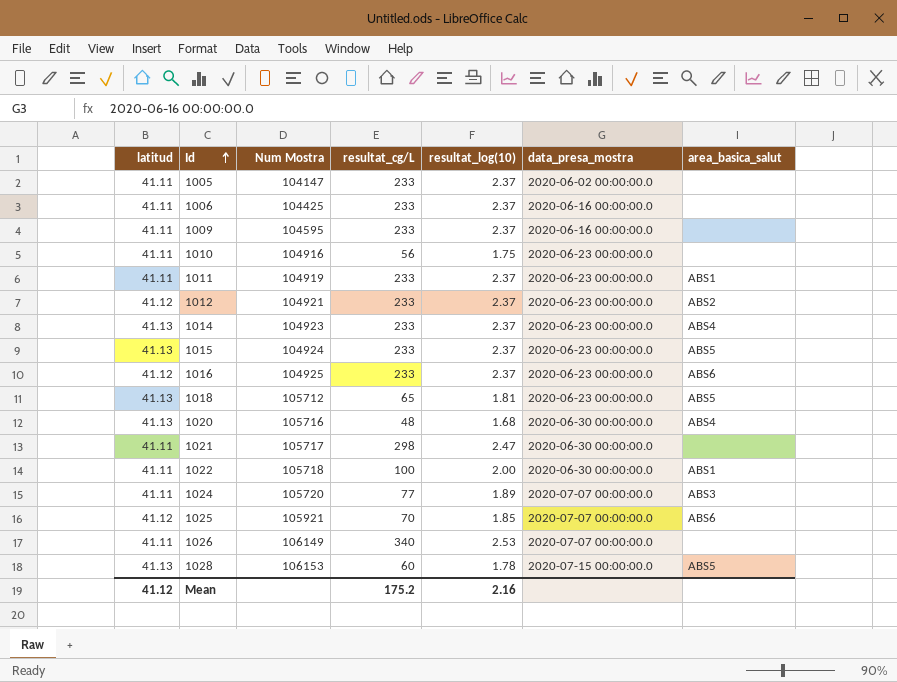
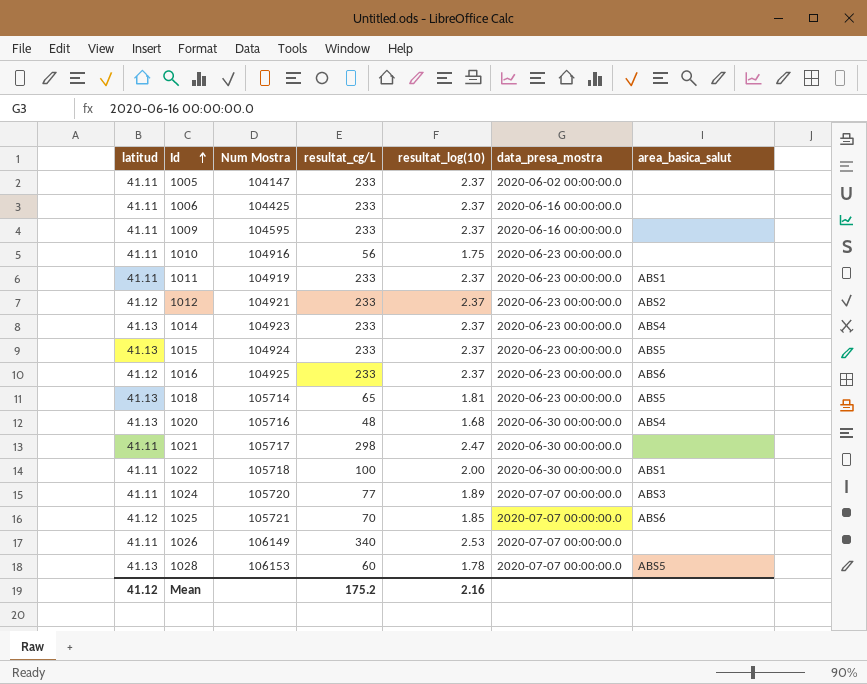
1018 | Num Mostra: 105712 -> 105714
1025 | Num Mostra: 105921 -> 105721
1028 | data_presa_mostra: 2020-07-15 00:00:00.0 -> 2020-07-07 00:00:00.0

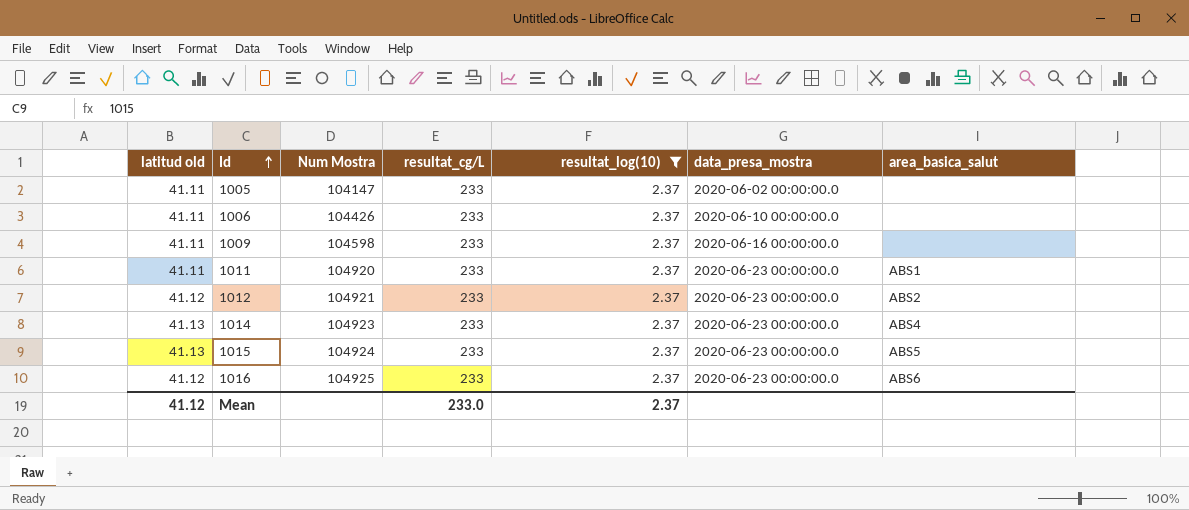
filter: none -> resultat_log(10) = 2.37
column name: latitud -> latitud old
1006 | Num Mostra: 104425 -> 104426
1006 | data_presa_mostra: 2020-06-16 00:00:00.0 -> 2020-06-10 00:00:00.0
1009 | Num Mostra: 104595 -> 104598
1011 | Num Mostra: 104919 -> 104920
Mean | resultat_cg/L: 175.2 -> 233.0
Mean | resultat_log(10): 2.16 -> 2.37

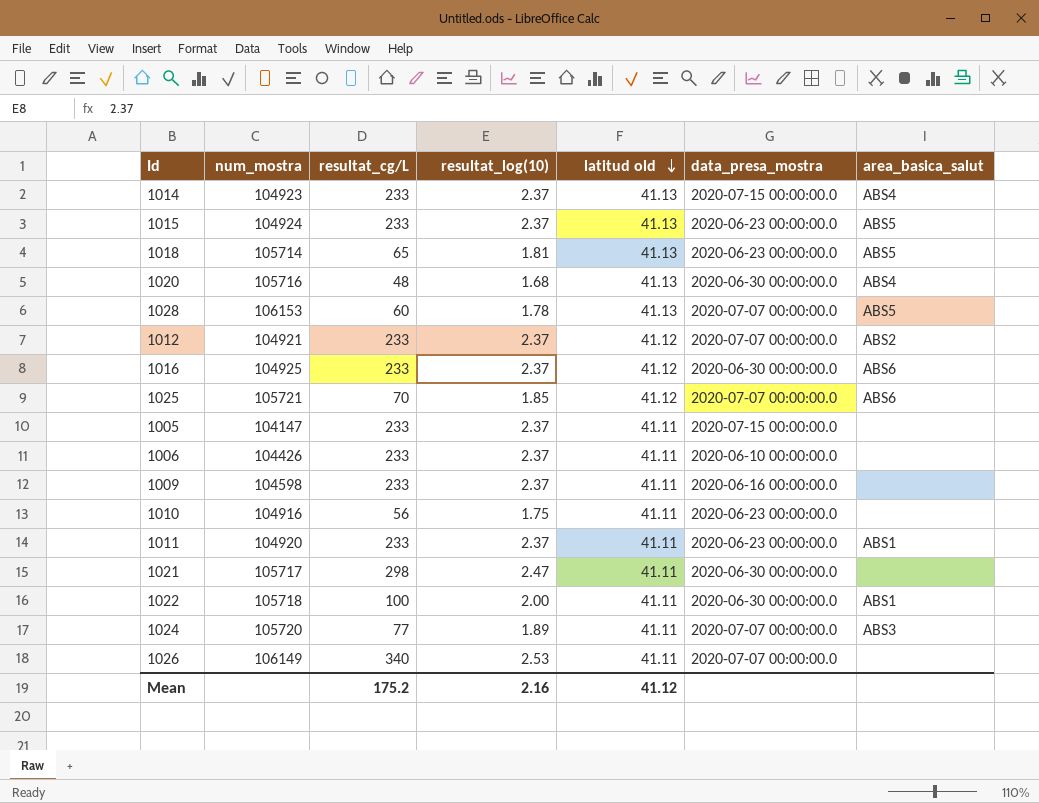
filter: resultat_log(10) = 2.37 -> none
row order: Id ascending -> latitud old descending
column name: Num Mostra -> num_mostra
column latitud old | position: 1 -> 5
1014 | data_presa_mostra: 2020-06-23 00:00:00.0 -> 2020-07-15 00:00:00.0
1012 | data_presa_mostra: 2020-06-23 00:00:00.0 -> 2020-07-07 00:00:00.0
1016 | data_presa_mostra: 2020-06-23 00:00:00.0 -> 2020-06-30 00:00:00.0
1005 | data_presa_mostra: 2020-06-02 00:00:00.0 -> 2020-07-15 00:00:00.0
Mean | resultat_cg/L: 233.0 -> 175.2
Mean | resultat_log(10): 2.37 -> 2.16

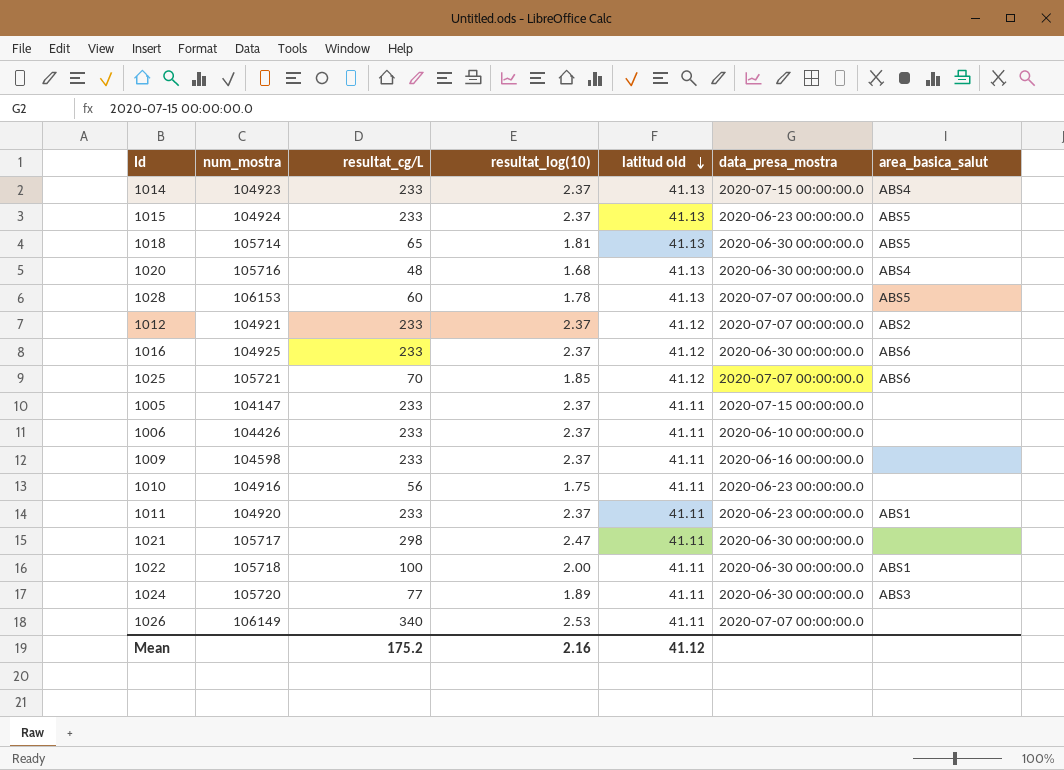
1018 | data_presa_mostra: 2020-06-23 00:00:00.0 -> 2020-06-30 00:00:00.0
1024 | data_presa_mostra: 2020-07-07 00:00:00.0 -> 2020-06-30 00:00:00.0

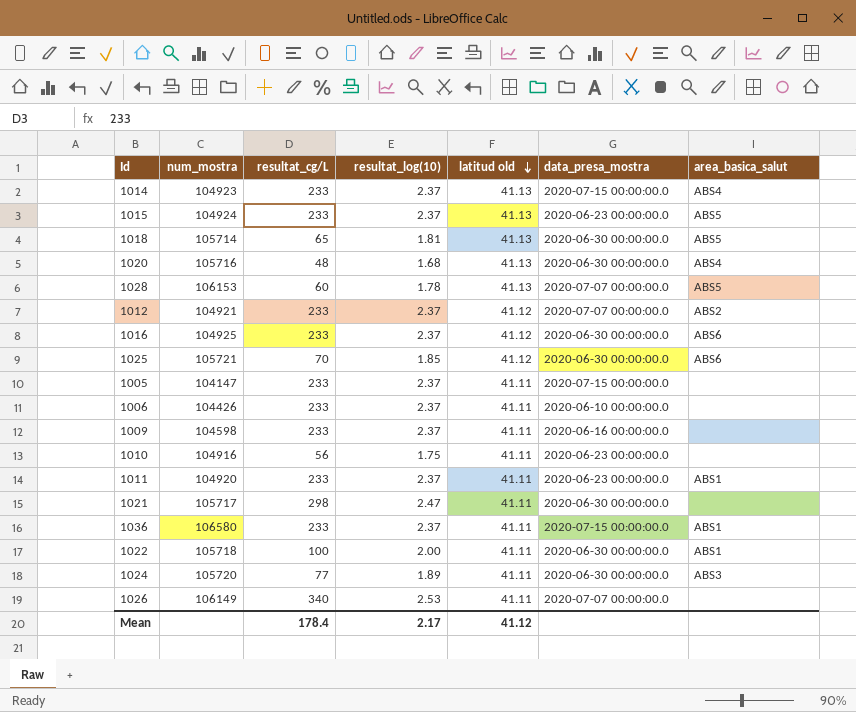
1025 | data_presa_mostra: 2020-07-07 00:00:00.0 -> 2020-06-30 00:00:00.0
row 1036: none -> 106580 | 233 | 2.37 | 41.11 | 2020-07-15 00:00:00.0 | ABS1
Mean | resultat_cg/L: 175.2 -> 178.4
Mean | resultat_log(10): 2.16 -> 2.17

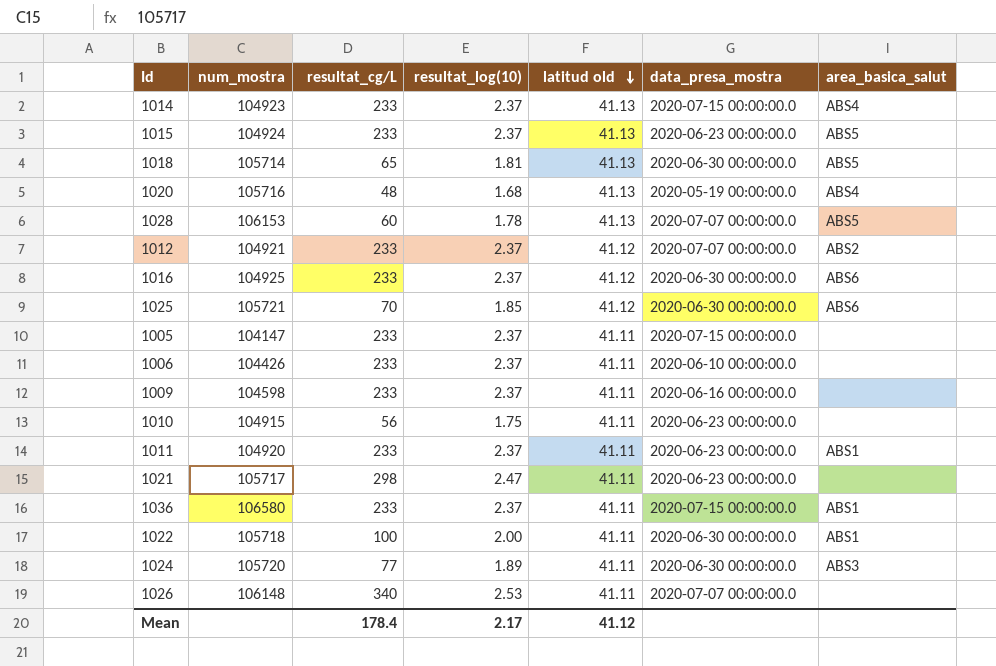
1020 | data_presa_mostra: 2020-06-30 00:00:00.0 -> 2020-05-19 00:00:00.0
1010 | num_mostra: 104916 -> 104915
1021 | data_presa_mostra: 2020-06-30 00:00:00.0 -> 2020-06-23 00:00:00.0
1026 | num_mostra: 106149 -> 106148

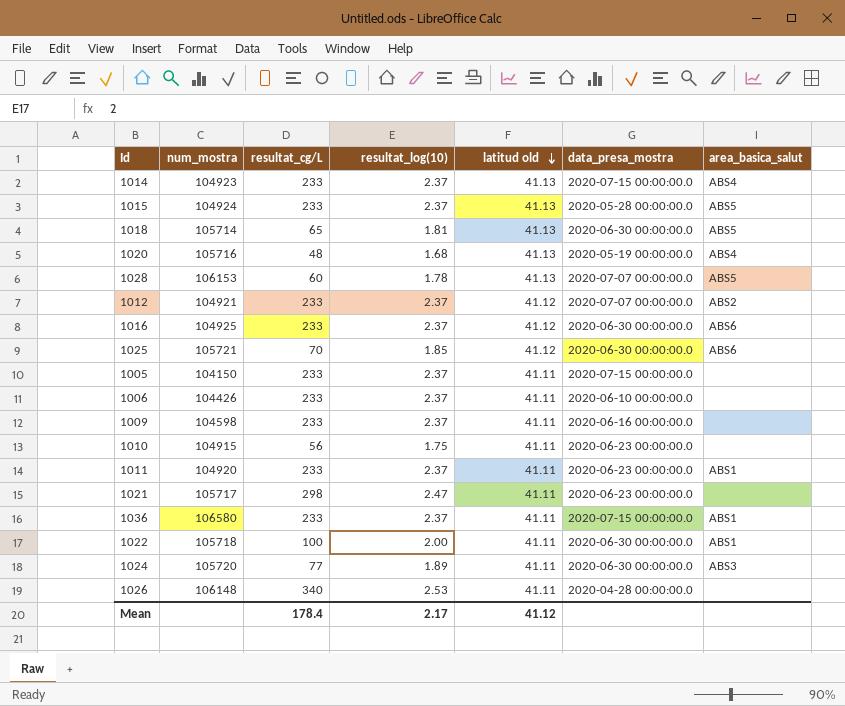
1015 | data_presa_mostra: 2020-06-23 00:00:00.0 -> 2020-05-28 00:00:00.0
1005 | num_mostra: 104147 -> 104150
1026 | data_presa_mostra: 2020-07-07 00:00:00.0 -> 2020-04-28 00:00:00.0

